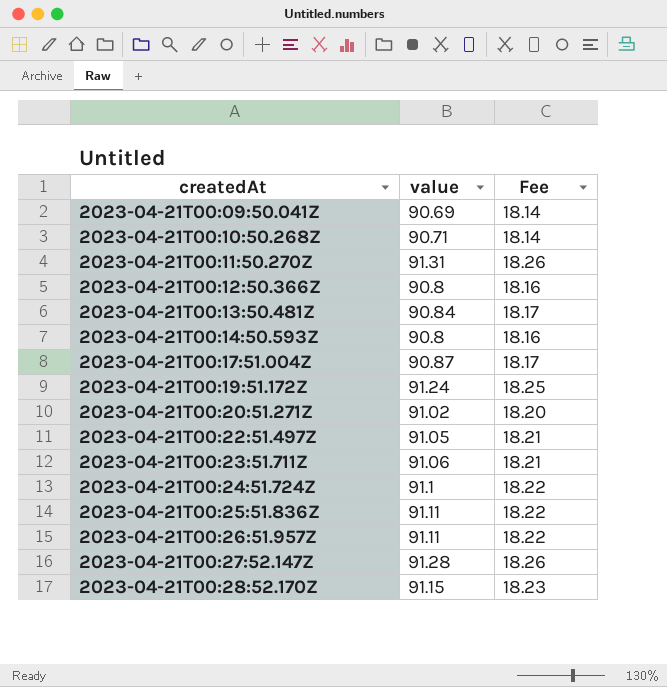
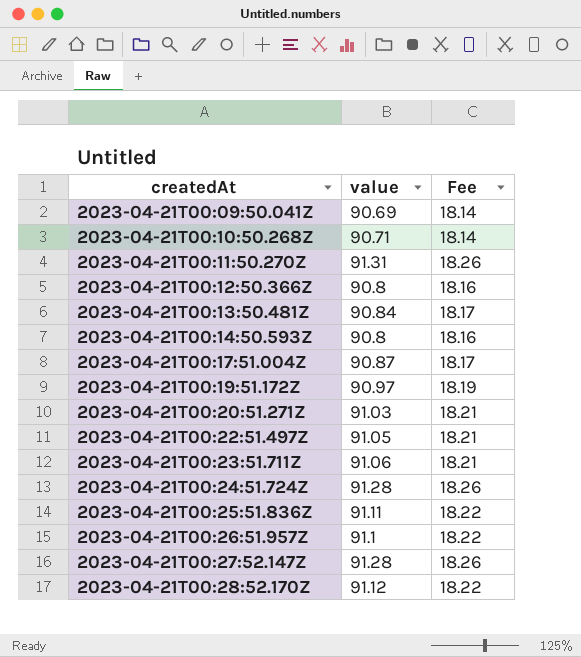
2023-04-21T00:19:51.172Z | value: 91.24 -> 90.97
2023-04-21T00:19:51.172Z | Fee: 18.25 -> 18.19
2023-04-21T00:20:51.271Z | value: 91.02 -> 91.03
2023-04-21T00:20:51.271Z | Fee: 18.20 -> 18.21
2023-04-21T00:24:51.724Z | value: 91.1 -> 91.28
2023-04-21T00:24:51.724Z | Fee: 18.22 -> 18.26
2023-04-21T00:26:51.957Z | value: 91.11 -> 91.1
2023-04-21T00:28:52.170Z | value: 91.15 -> 91.12
2023-04-21T00:28:52.170Z | Fee: 18.23 -> 18.22

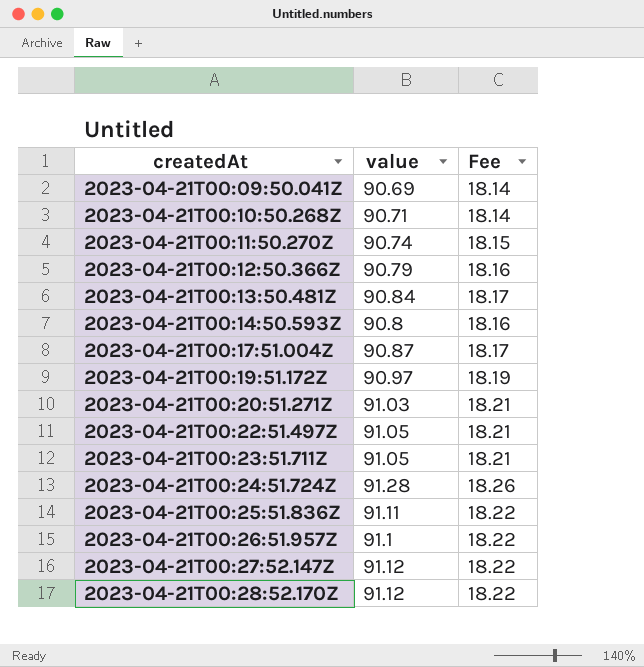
2023-04-21T00:11:50.270Z | value: 91.31 -> 90.74
2023-04-21T00:11:50.270Z | Fee: 18.26 -> 18.15
2023-04-21T00:12:50.366Z | value: 90.8 -> 90.79
2023-04-21T00:23:51.711Z | value: 91.06 -> 91.05
2023-04-21T00:27:52.147Z | value: 91.28 -> 91.12
2023-04-21T00:27:52.147Z | Fee: 18.26 -> 18.22

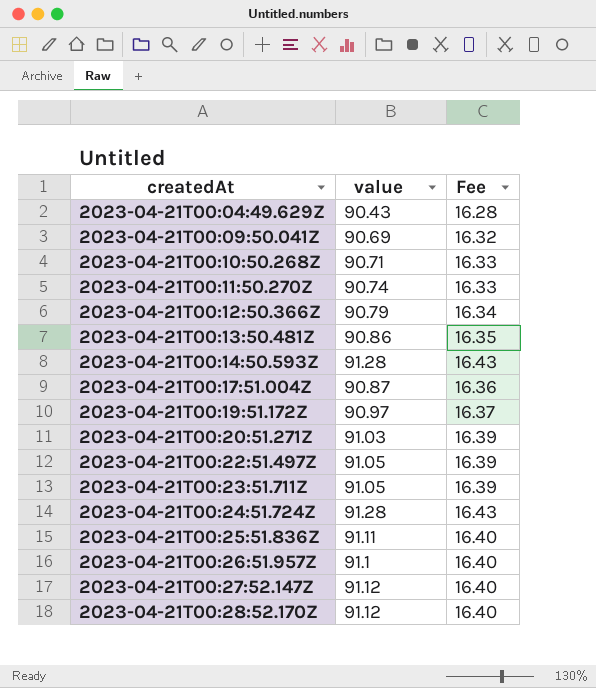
column Fee | formula: [value] * 0.2 -> [value] * 0.18
row 2023-04-21T00:04:49.629Z: none -> 90.43 | 16.28
2023-04-21T00:13:50.481Z | value: 90.84 -> 90.86
2023-04-21T00:14:50.593Z | value: 90.8 -> 91.28

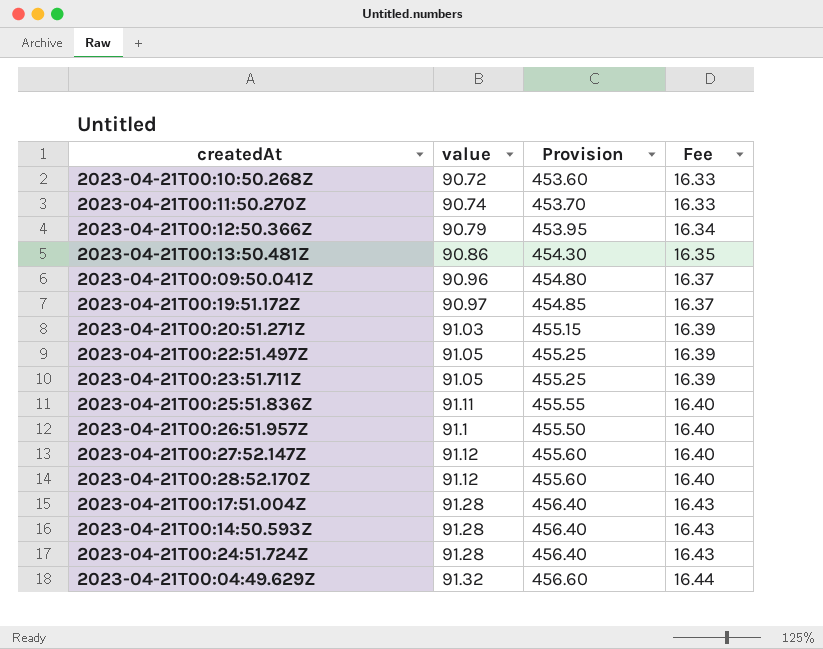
row order: createdAt ascending -> Fee ascending
column Provision | formula: none -> [value] * 5
2023-04-21T00:10:50.268Z | value: 90.71 -> 90.72
2023-04-21T00:09:50.041Z | value: 90.69 -> 90.96
2023-04-21T00:09:50.041Z | Fee: 16.32 -> 16.37
2023-04-21T00:17:51.004Z | value: 90.87 -> 91.28
2023-04-21T00:17:51.004Z | Fee: 16.36 -> 16.43
2023-04-21T00:04:49.629Z | value: 90.43 -> 91.32
2023-04-21T00:04:49.629Z | Fee: 16.28 -> 16.44

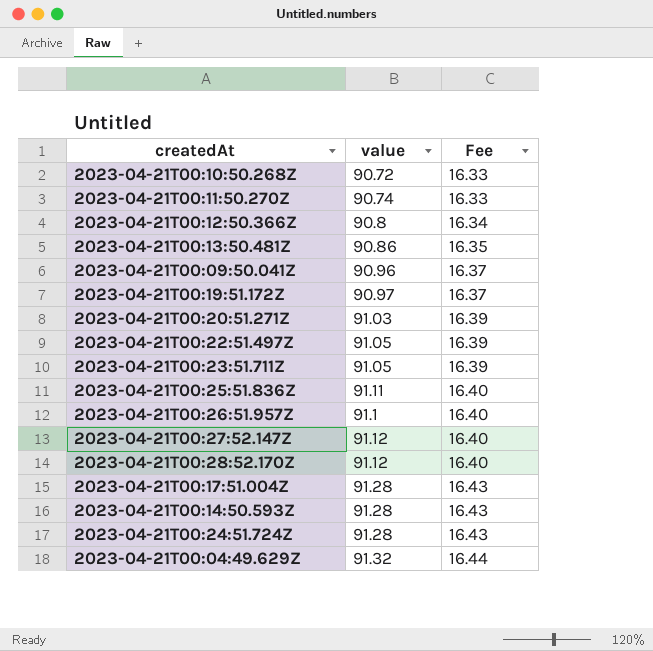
column Provision | formula: [value] * 5 -> none
2023-04-21T00:12:50.366Z | value: 90.79 -> 90.8

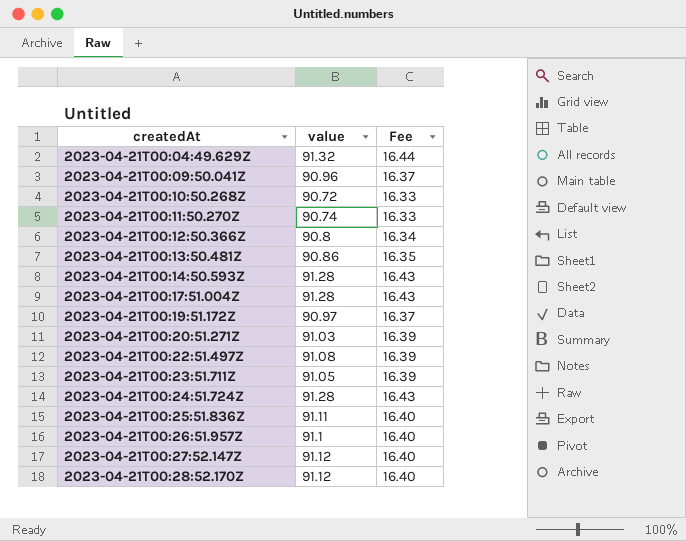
row order: Fee ascending -> createdAt ascending
2023-04-21T00:22:51.497Z | value: 91.05 -> 91.08

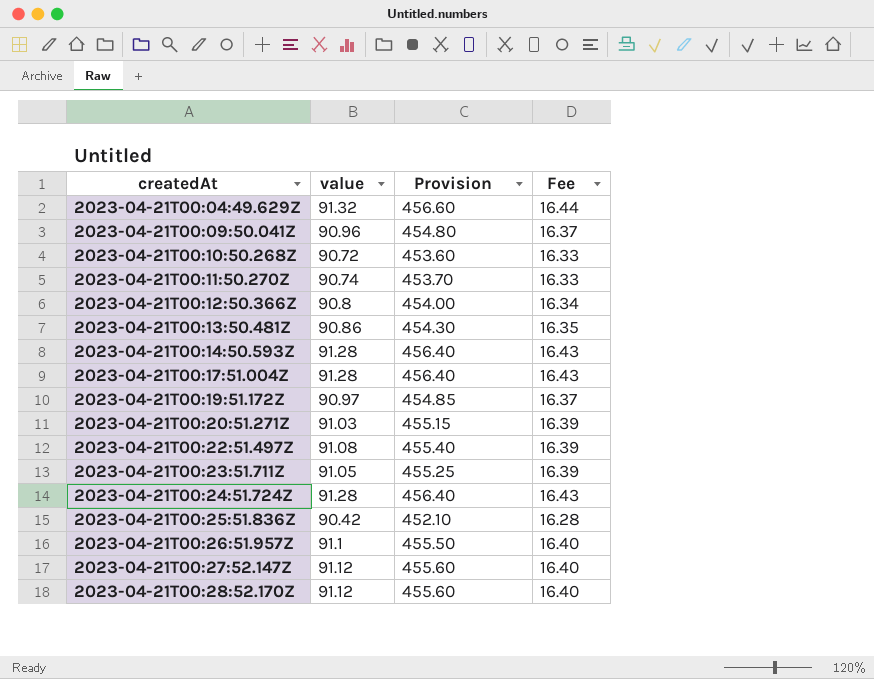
column Provision | formula: none -> [value] * 5
2023-04-21T00:25:51.836Z | value: 91.11 -> 90.42
2023-04-21T00:25:51.836Z | Fee: 16.40 -> 16.28

